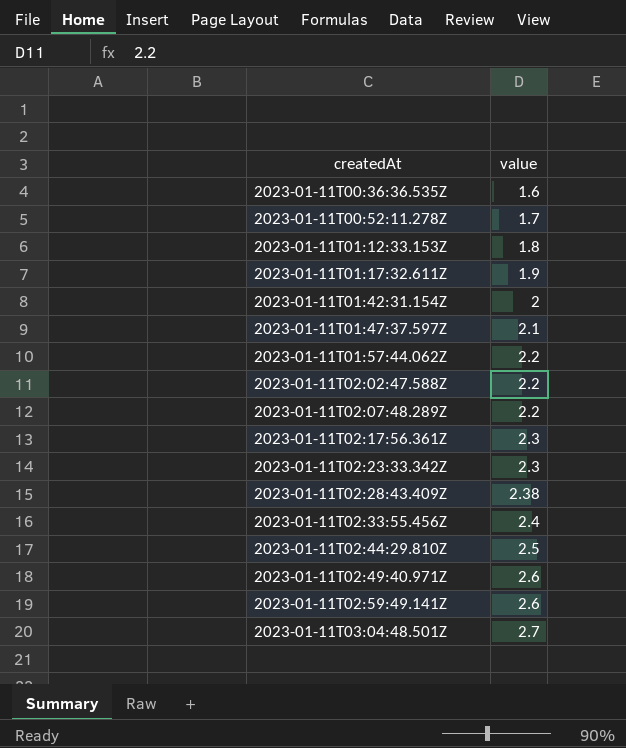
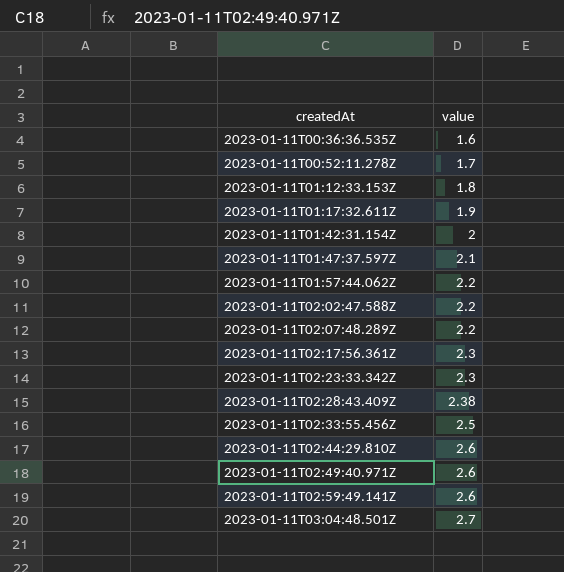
2023-01-11T02:33:55.456Z | value: 2.4 -> 2.5
2023-01-11T02:44:29.810Z | value: 2.5 -> 2.6

